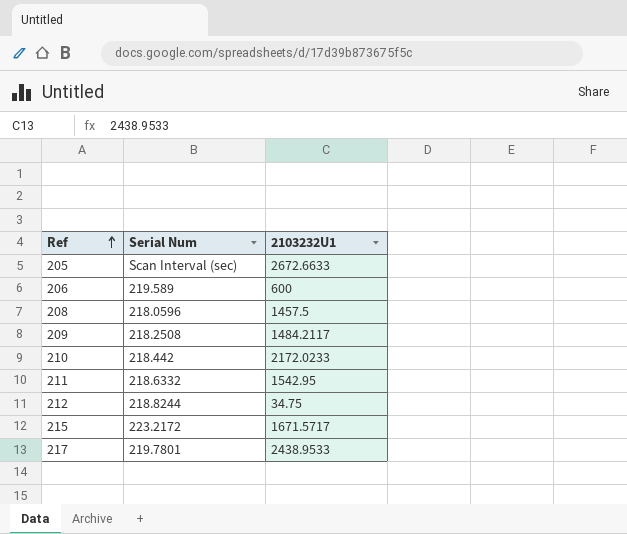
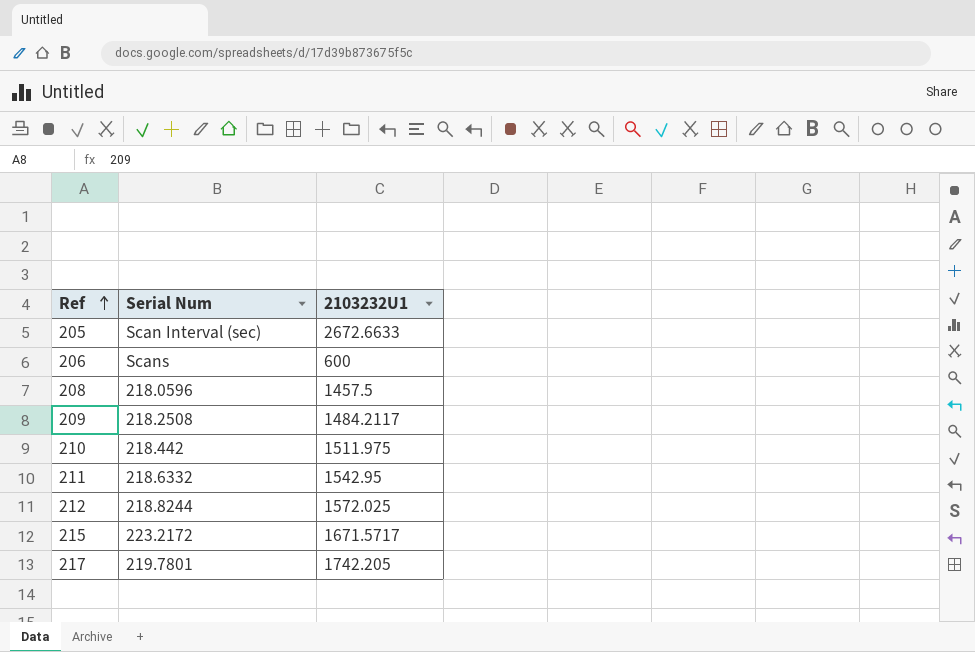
206 | Serial Num: 219.589 -> Scans
210 | 2103232U1: 2172.0233 -> 1511.975
212 | 2103232U1: 34.75 -> 1572.025
217 | 2103232U1: 2438.9533 -> 1742.205

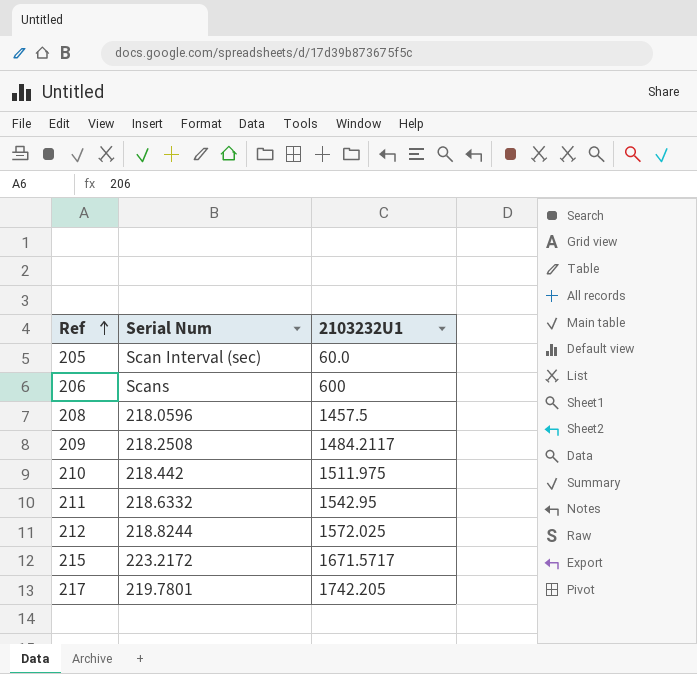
205 | 2103232U1: 2672.6633 -> 60.0

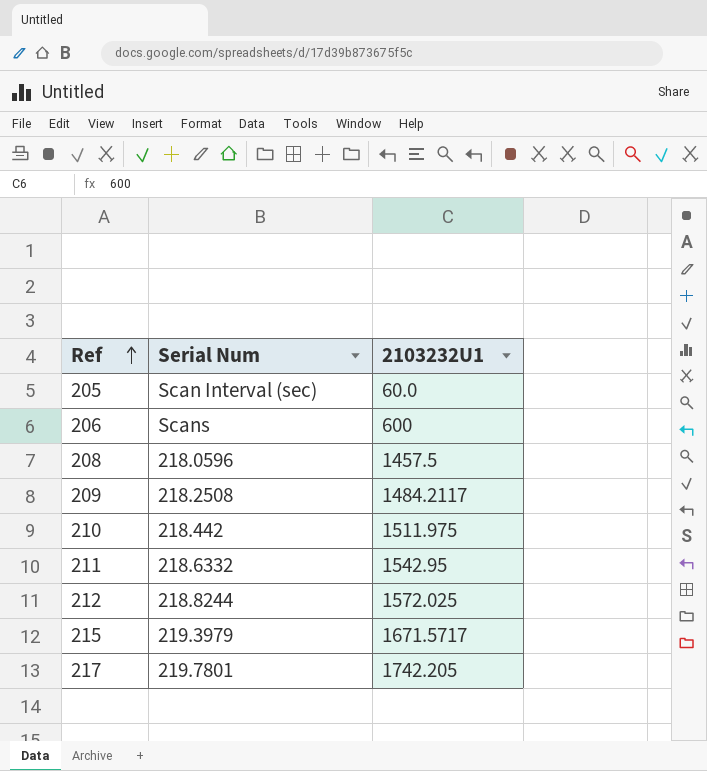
215 | Serial Num: 223.2172 -> 219.3979

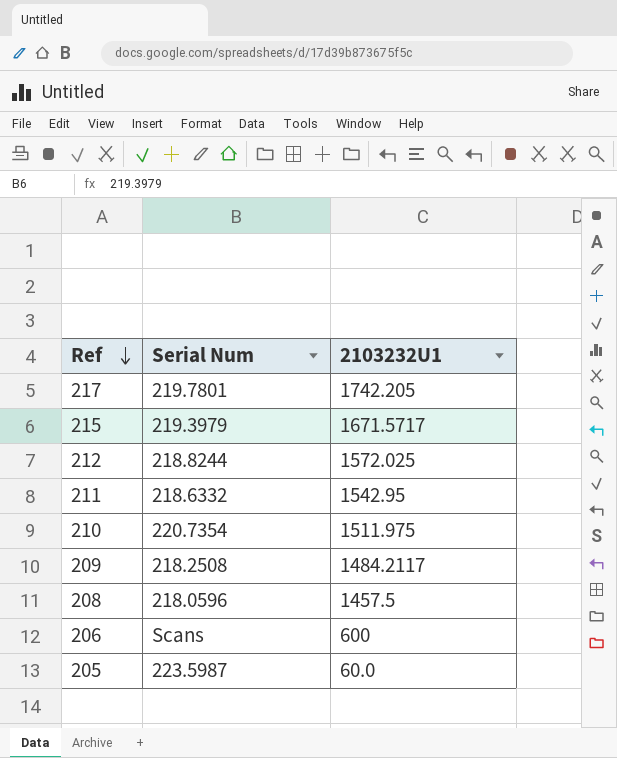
row order: Ref ascending -> Ref descending
210 | Serial Num: 218.442 -> 220.7354
205 | Serial Num: Scan Interval (sec) -> 223.5987

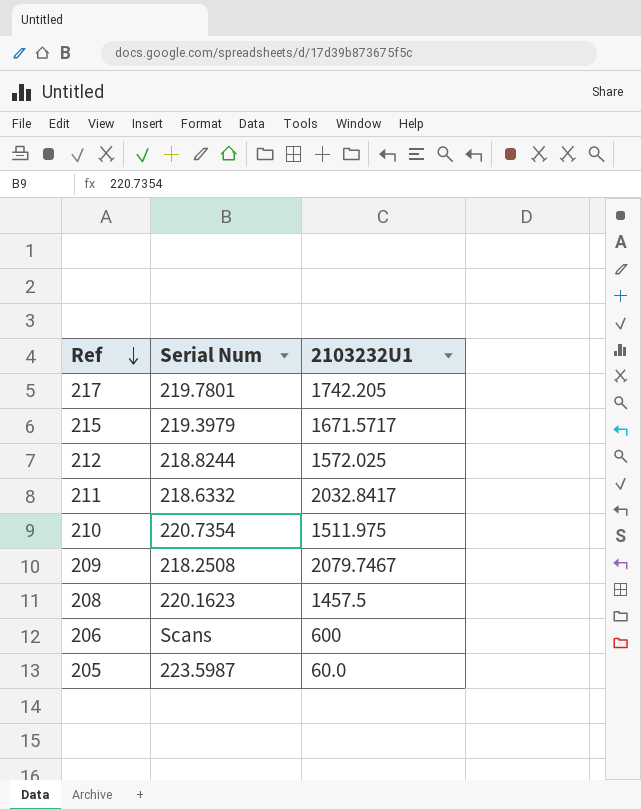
211 | 2103232U1: 1542.95 -> 2032.8417
209 | 2103232U1: 1484.2117 -> 2079.7467
208 | Serial Num: 218.0596 -> 220.1623

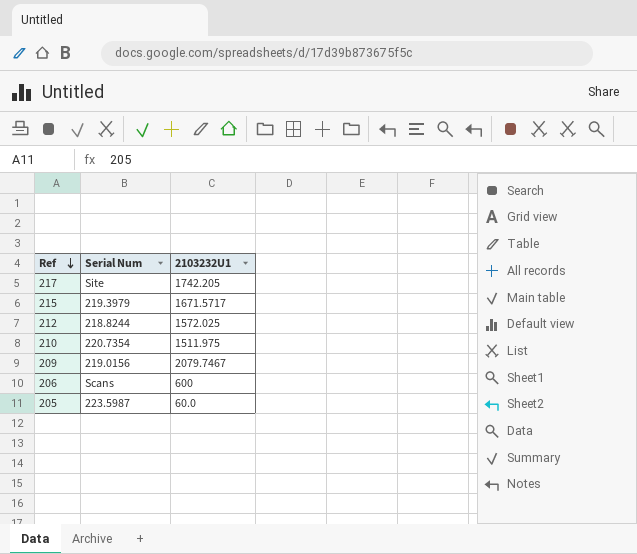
row 211: 218.6332 | 2032.8417 -> none
row 208: 220.1623 | 1457.5 -> none
217 | Serial Num: 219.7801 -> Site
209 | Serial Num: 218.2508 -> 219.0156

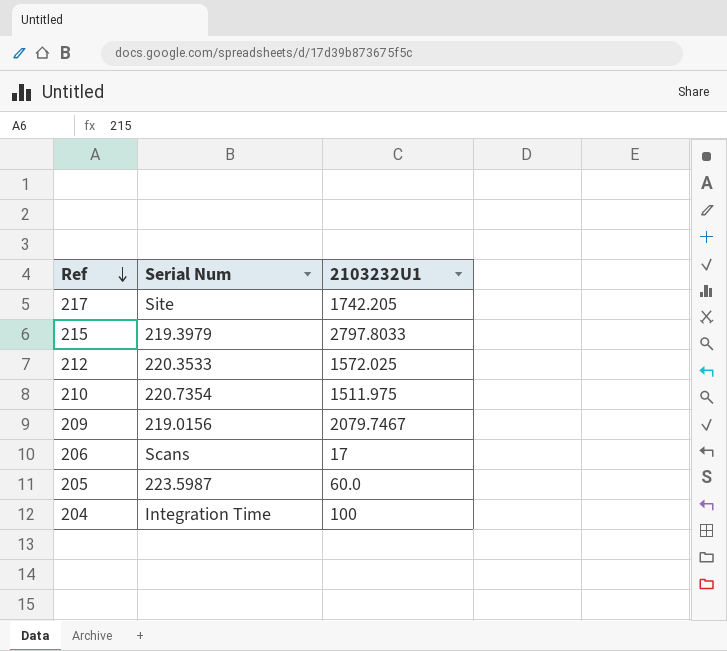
215 | 2103232U1: 1671.5717 -> 2797.8033
212 | Serial Num: 218.8244 -> 220.3533
206 | 2103232U1: 600 -> 17
row 204: none -> Integration Time | 100

